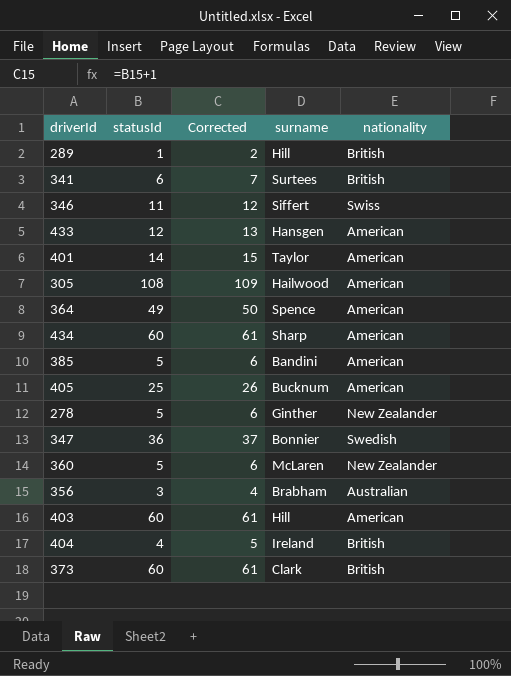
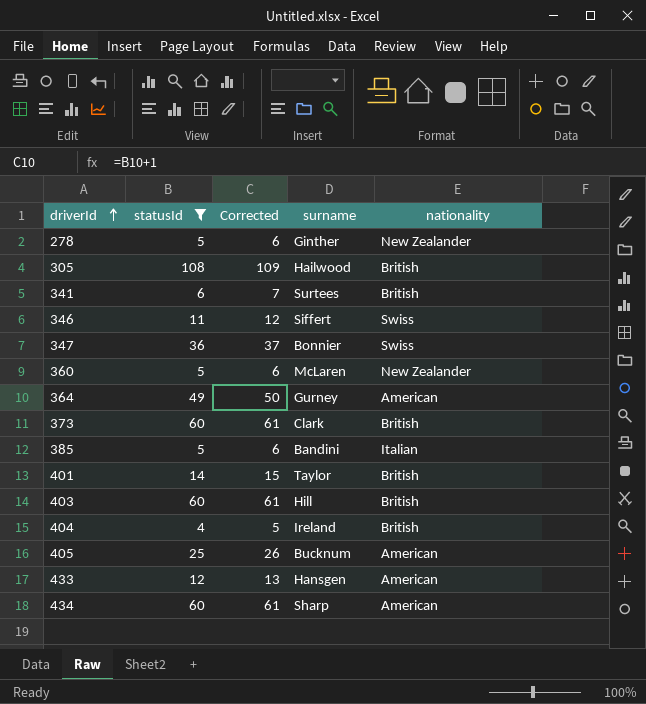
filter: none -> statusId >= 4
row order: none -> driverId ascending
305 | nationality: American -> British
347 | nationality: Swedish -> Swiss
364 | surname: Spence -> Gurney
385 | nationality: American -> Italian
401 | nationality: American -> British
403 | nationality: American -> British

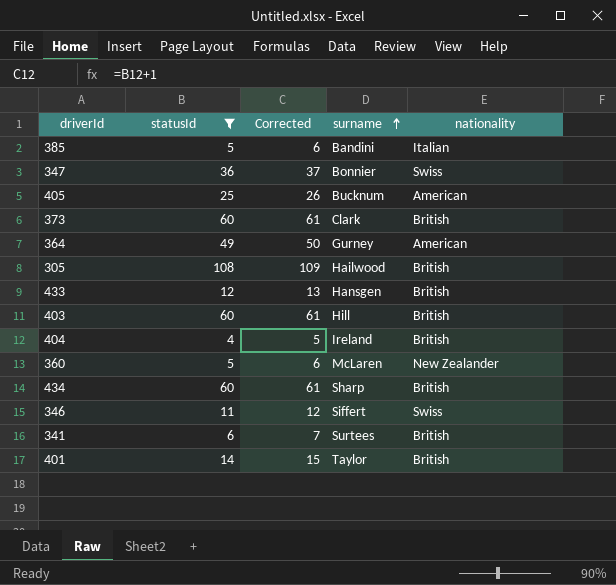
row order: driverId ascending -> surname ascending
row 278: 5 | 6 | Ginther | New Zealander -> none
433 | nationality: American -> British
434 | nationality: American -> British

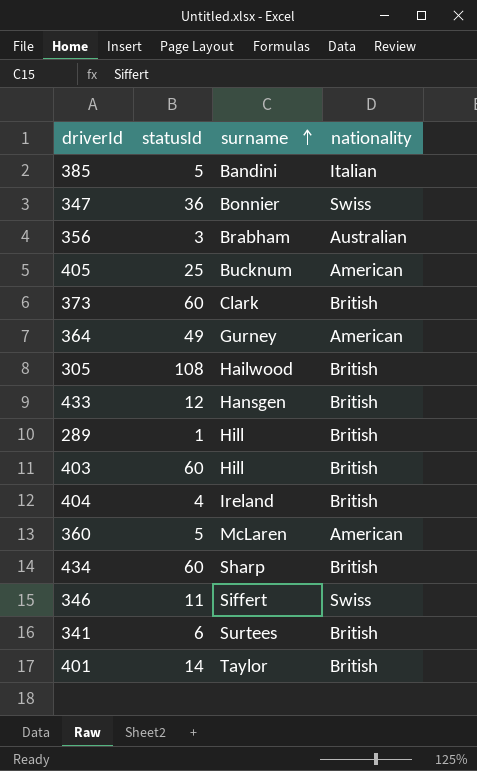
filter: statusId >= 4 -> none
column Corrected | formula: [statusId] + 1 -> none
360 | nationality: New Zealander -> American

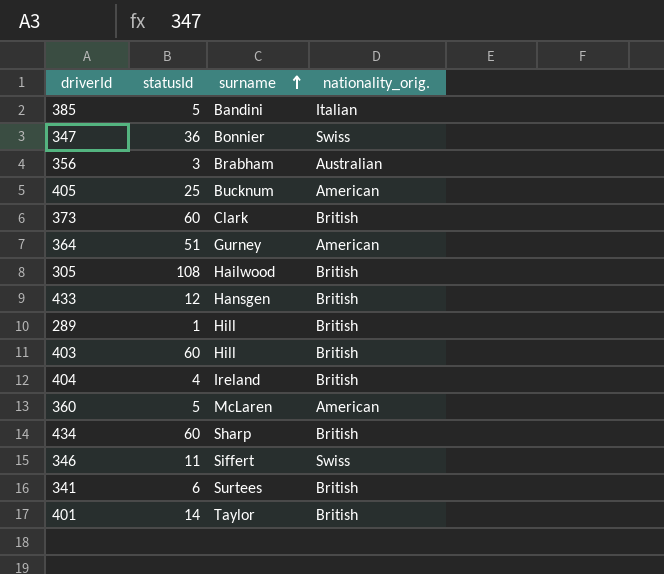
column name: nationality -> nationality_orig.
364 | statusId: 49 -> 51

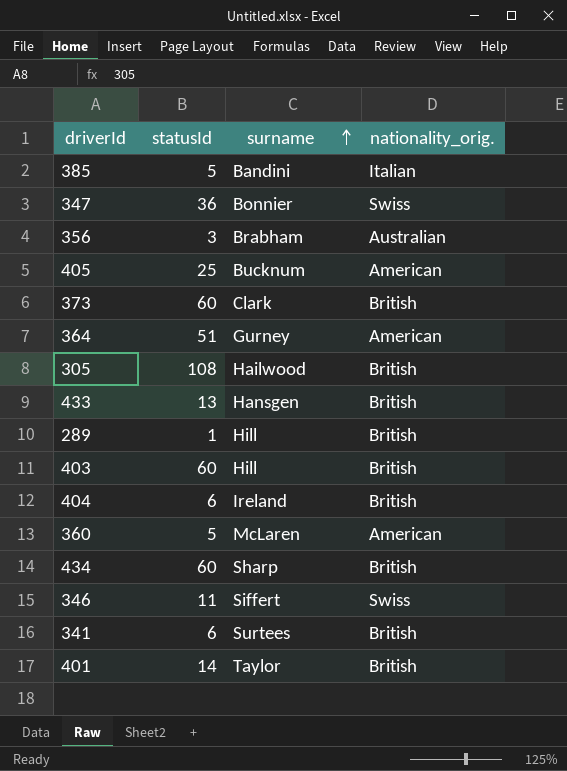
433 | statusId: 12 -> 13
404 | statusId: 4 -> 6

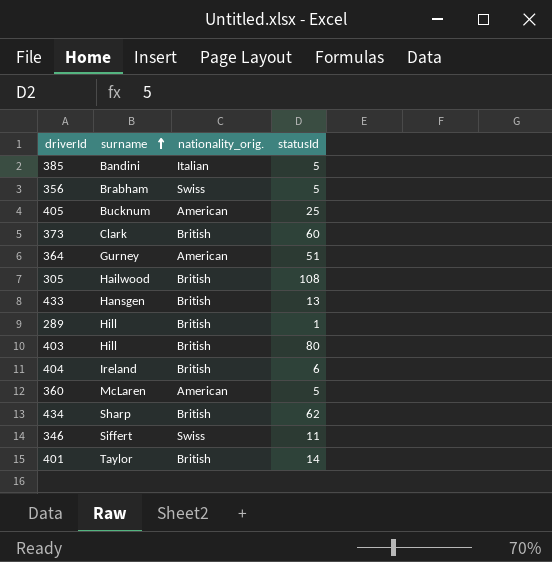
column statusId | position: 2 -> 4
row 347: 36 | Bonnier | Swiss -> none
row 341: 6 | Surtees | British -> none
356 | nationality_orig.: Australian -> Swiss
356 | statusId: 3 -> 5
403 | statusId: 60 -> 80
434 | statusId: 60 -> 62

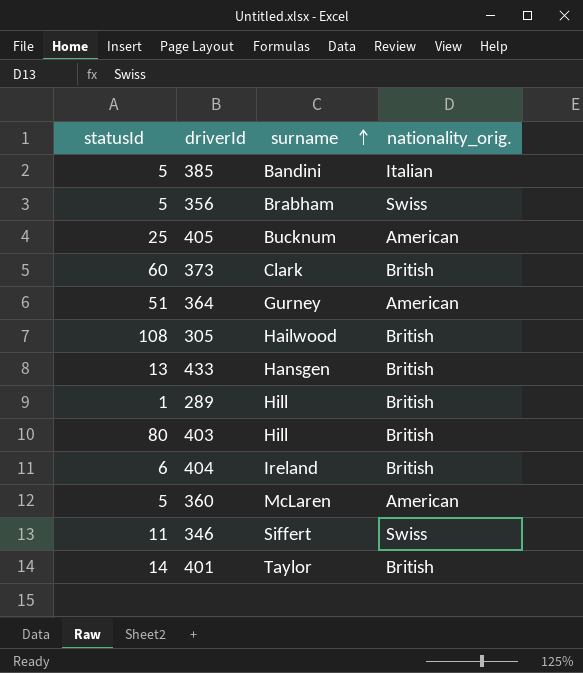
column statusId | position: 4 -> 1
row 434: Sharp | British | 62 -> none

